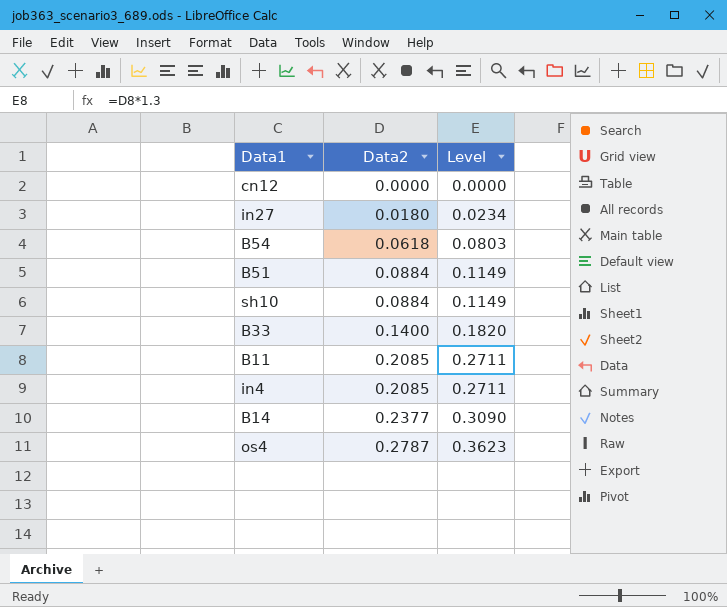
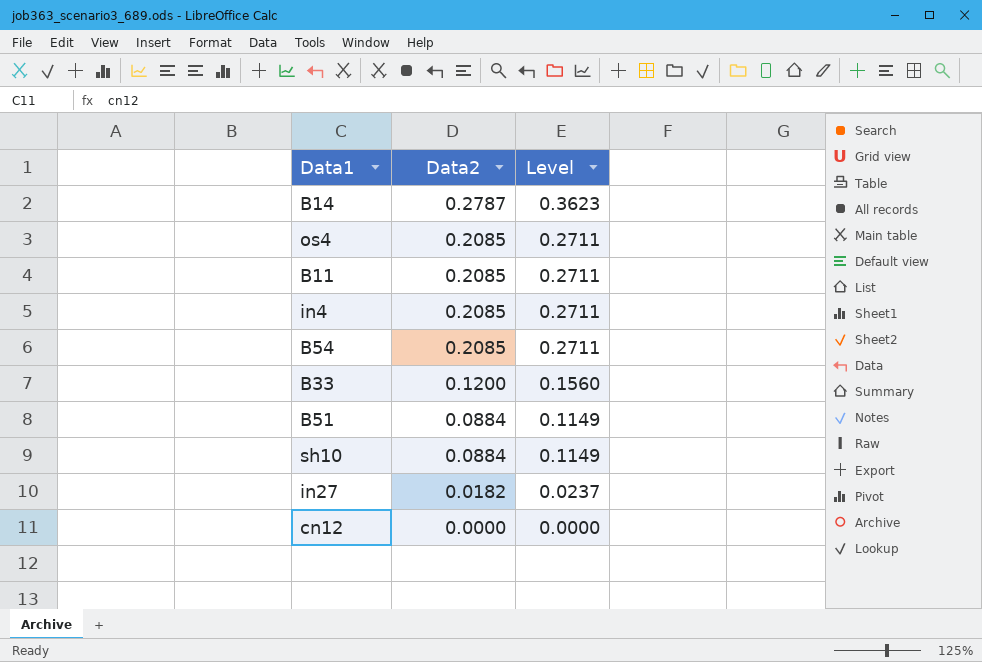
row order: Data2 ascending -> Data2 descending
B14 | Data2: 0.2377 -> 0.2787
B14 | Level: 0.3090 -> 0.3623
os4 | Data2: 0.2787 -> 0.2085
os4 | Level: 0.3623 -> 0.2711
B54 | Data2: 0.0618 -> 0.2085
B54 | Level: 0.0803 -> 0.2711
B33 | Data2: 0.1400 -> 0.1200
B33 | Level: 0.1820 -> 0.1560
in27 | Data2: 0.0180 -> 0.0182
in27 | Level: 0.0234 -> 0.0237

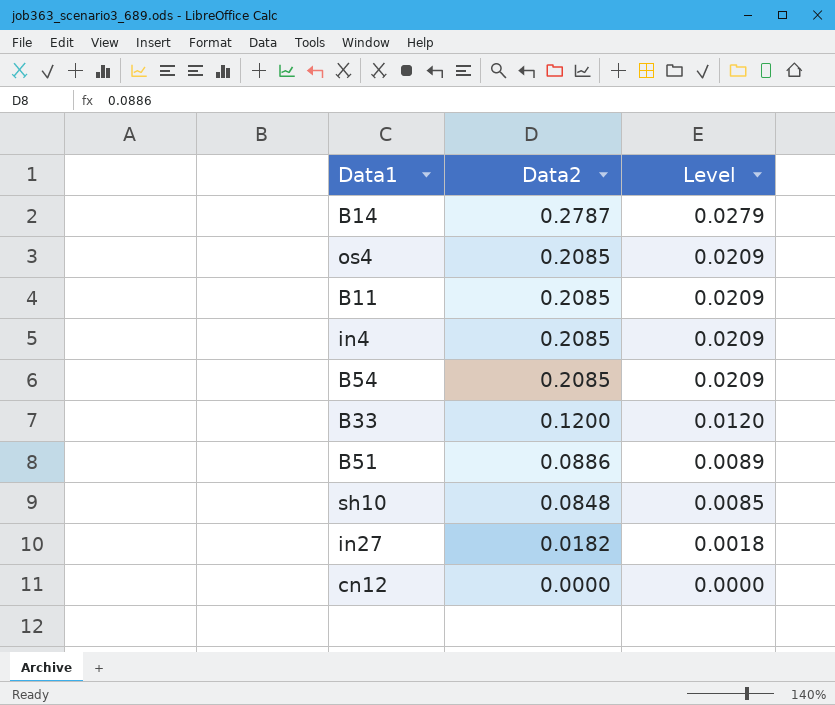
column Level | formula: [Data2] * 1.3 -> [Data2] * 0.1
B51 | Data2: 0.0884 -> 0.0886
sh10 | Data2: 0.0884 -> 0.0848

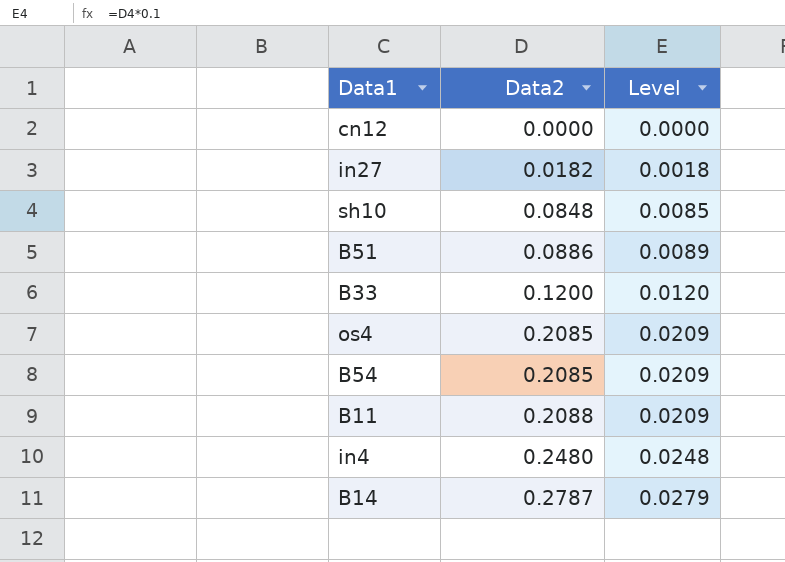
row order: Data2 descending -> Data2 ascending
B11 | Data2: 0.2085 -> 0.2088
in4 | Data2: 0.2085 -> 0.2480
in4 | Level: 0.0209 -> 0.0248

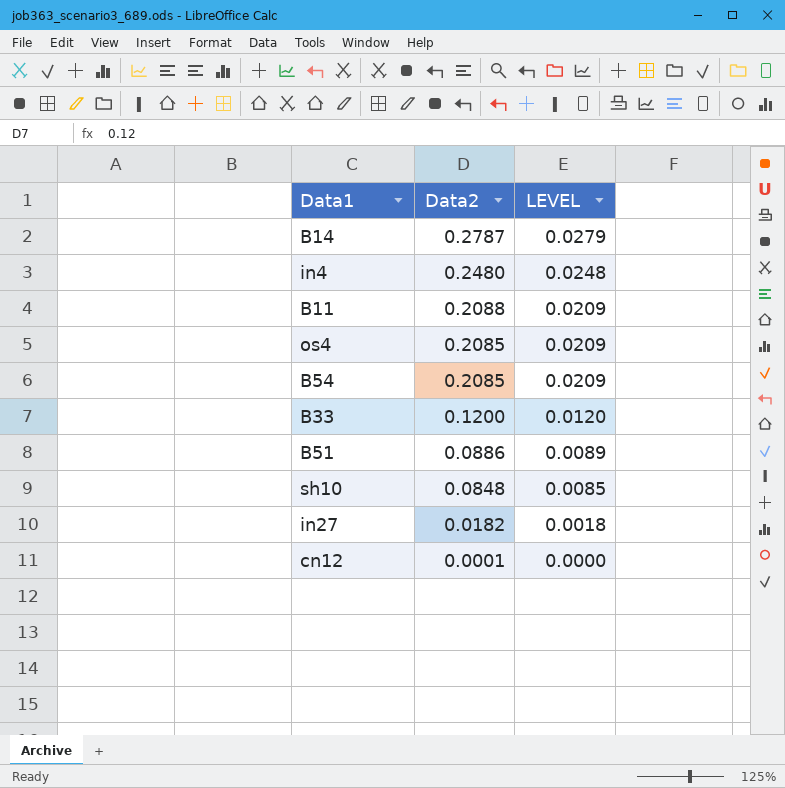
row order: Data2 ascending -> Data2 descending
column name: Level -> LEVEL
cn12 | Data2: 0.0000 -> 0.0001

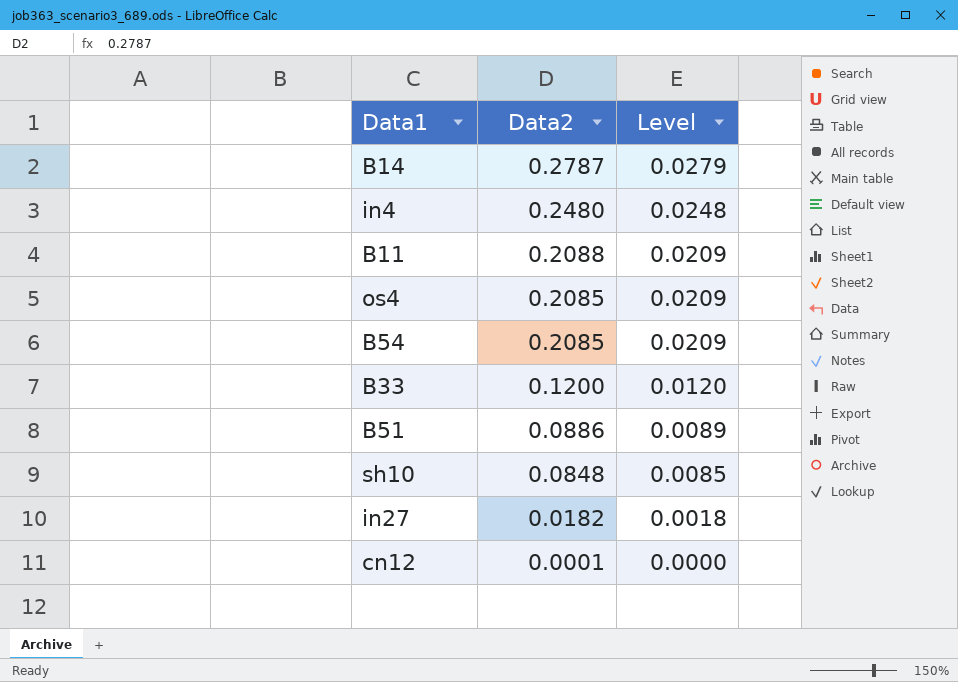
column name: LEVEL -> Level

